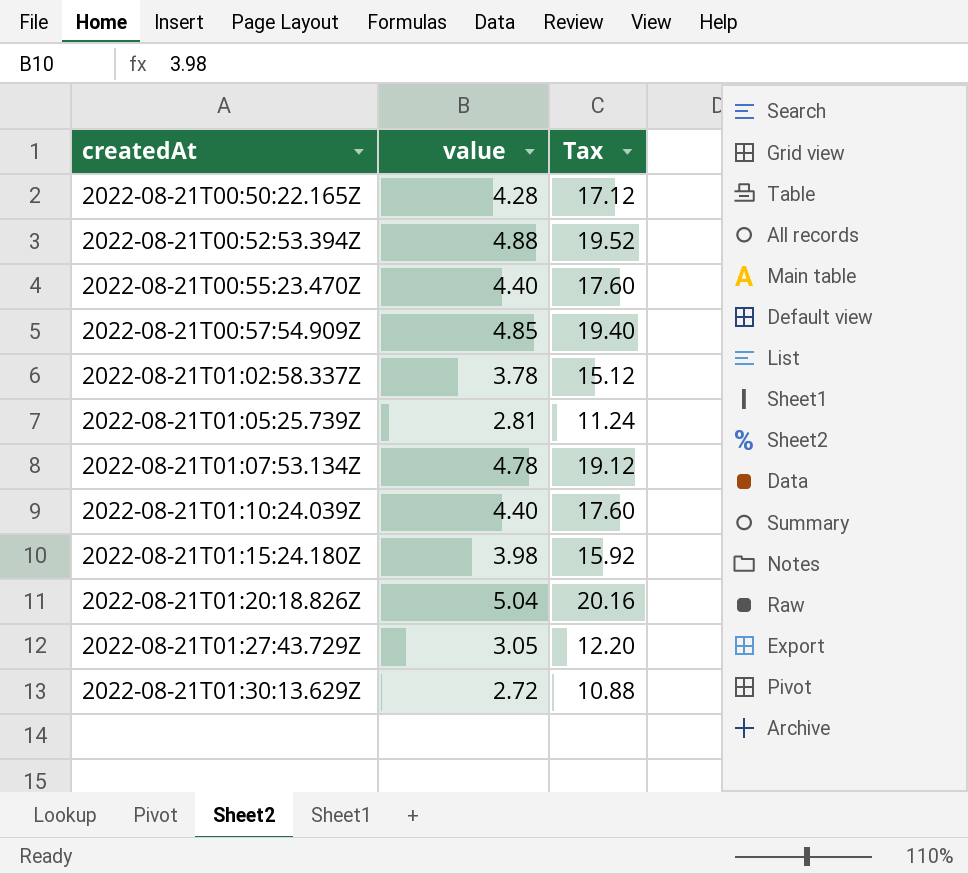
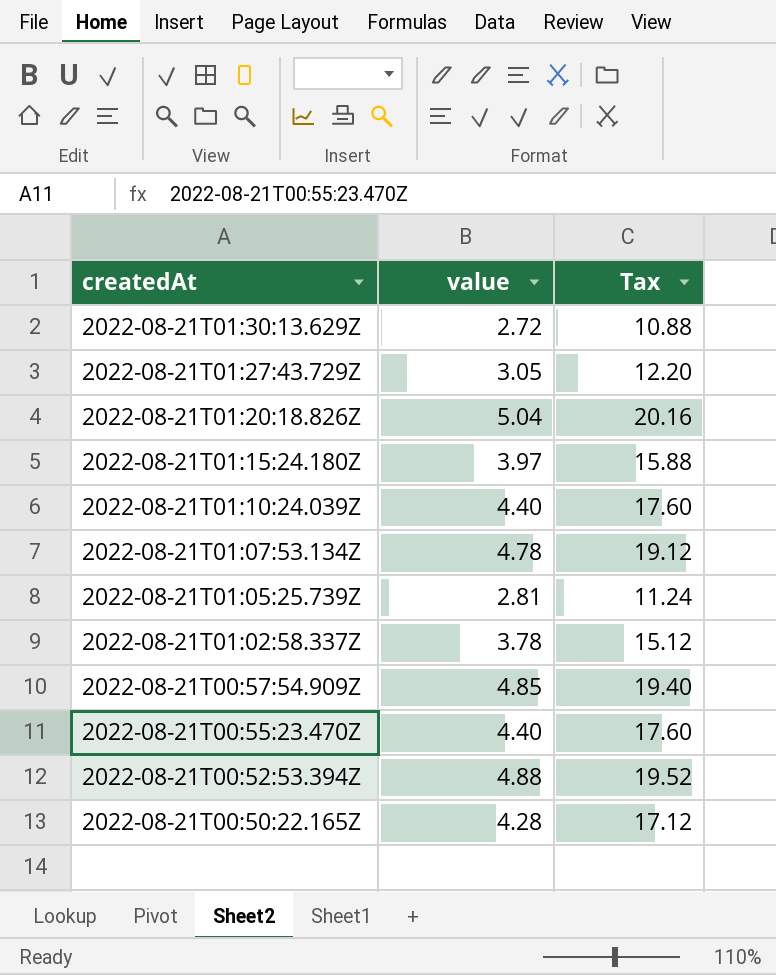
row order: createdAt ascending -> createdAt descending
2022-08-21T01:15:24.180Z | value: 3.98 -> 3.97
2022-08-21T01:15:24.180Z | Tax: 15.92 -> 15.88

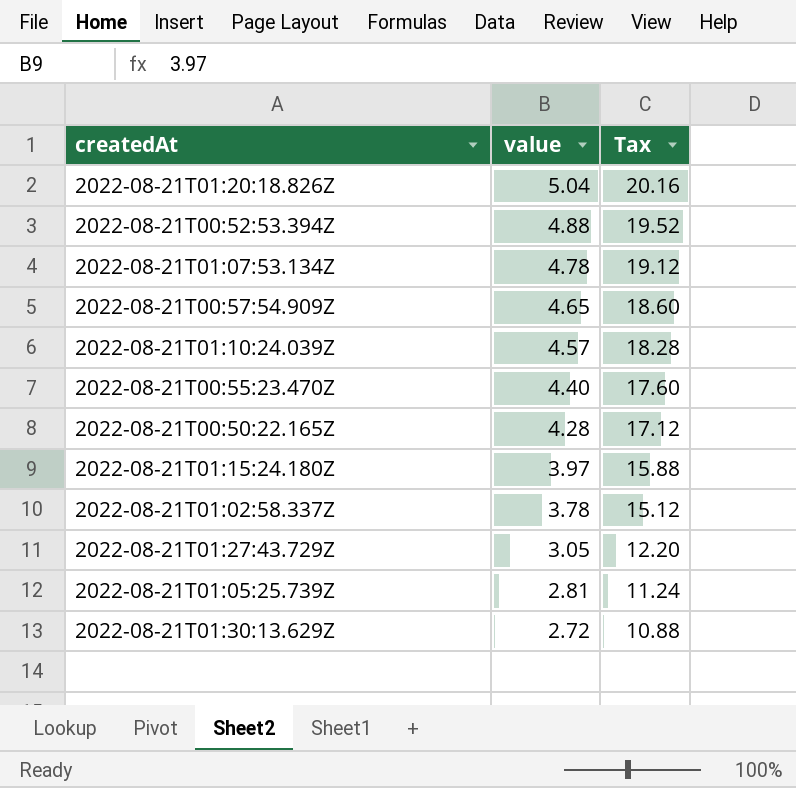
row order: createdAt descending -> value descending
2022-08-21T00:57:54.909Z | value: 4.85 -> 4.65
2022-08-21T00:57:54.909Z | Tax: 19.40 -> 18.60
2022-08-21T01:10:24.039Z | value: 4.40 -> 4.57
2022-08-21T01:10:24.039Z | Tax: 17.60 -> 18.28

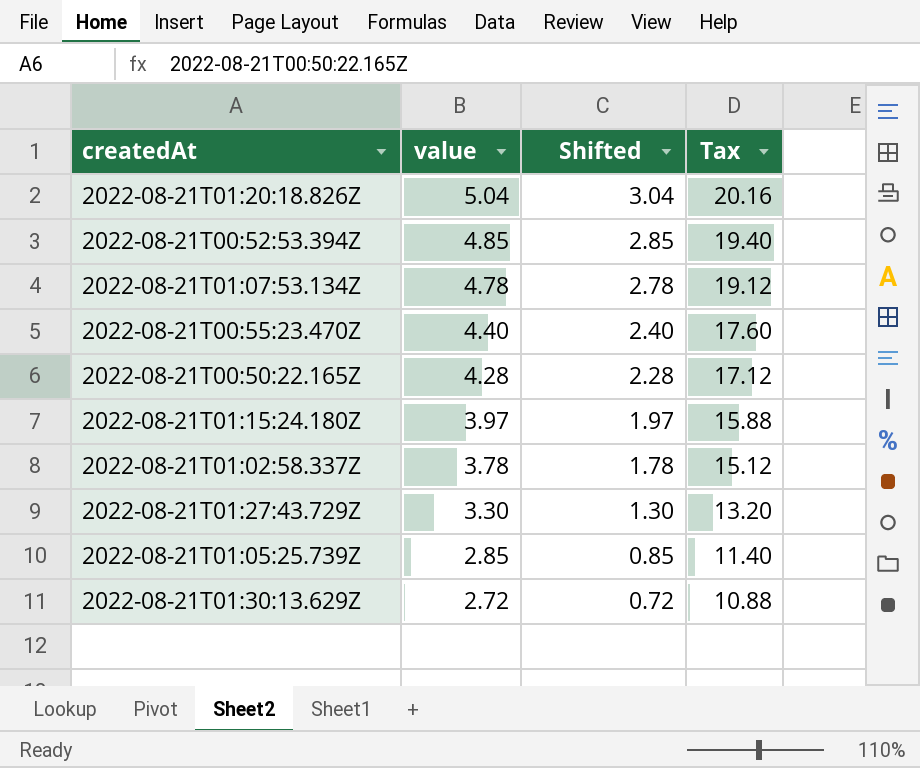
column Shifted | formula: none -> [value] - 2
row 2022-08-21T00:57:54.909Z: 4.65 | 18.60 -> none
row 2022-08-21T01:10:24.039Z: 4.57 | 18.28 -> none
2022-08-21T00:52:53.394Z | value: 4.88 -> 4.85
2022-08-21T00:52:53.394Z | Tax: 19.52 -> 19.40
2022-08-21T01:27:43.729Z | value: 3.05 -> 3.30
2022-08-21T01:27:43.729Z | Tax: 12.20 -> 13.20
2022-08-21T01:05:25.739Z | value: 2.81 -> 2.85
2022-08-21T01:05:25.739Z | Tax: 11.24 -> 11.40

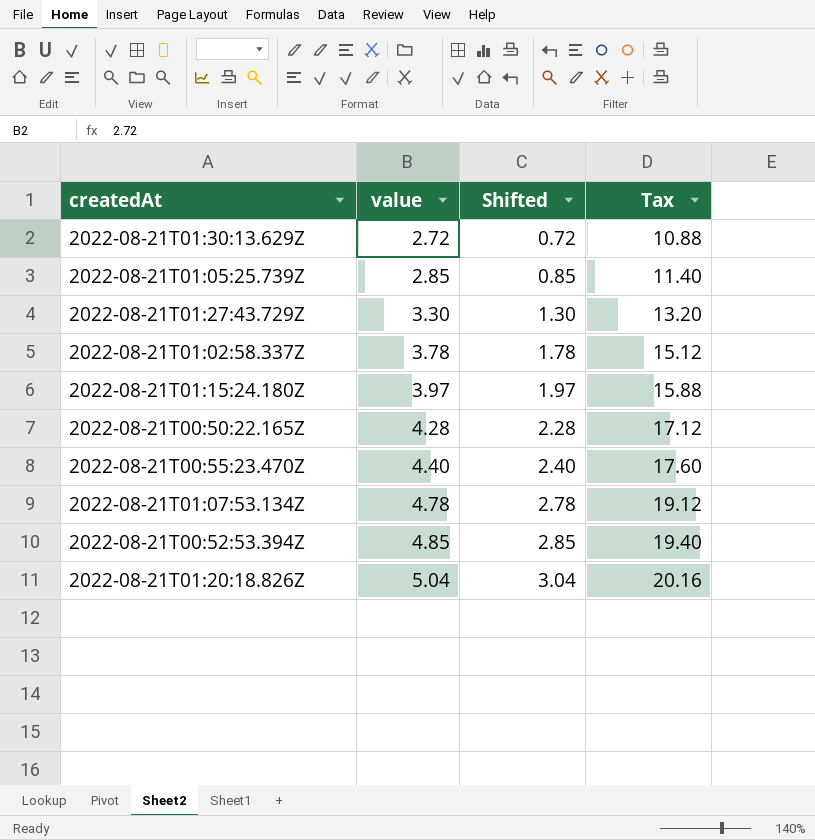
row order: value descending -> value ascending

